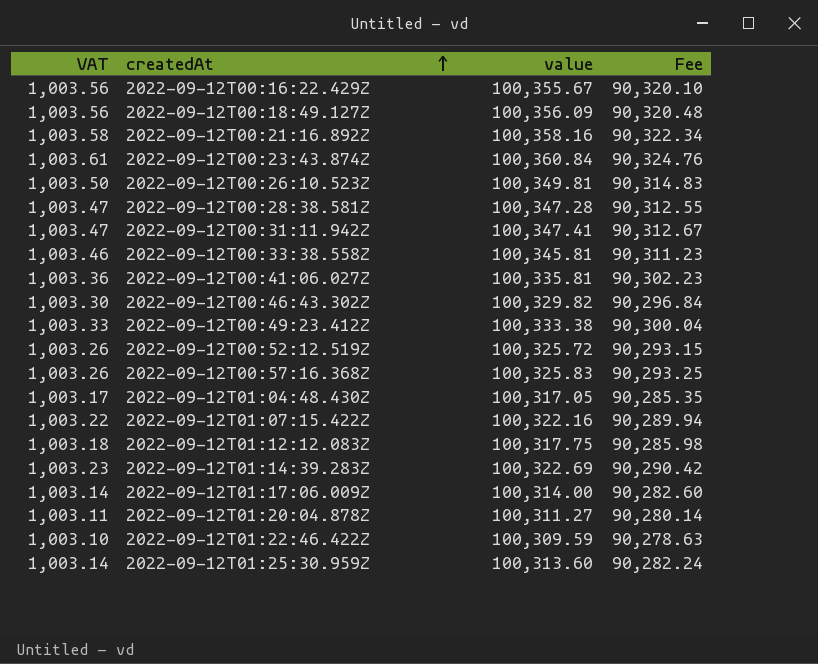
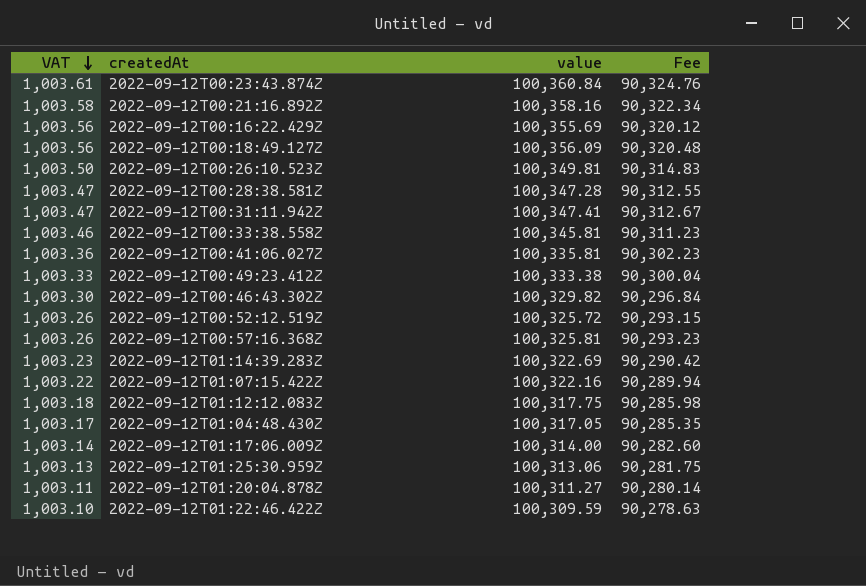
row order: createdAt ascending -> VAT descending
2022-09-12T00:16:22.429Z | value: 100,355.67 -> 100,355.69
2022-09-12T00:16:22.429Z | Fee: 90,320.10 -> 90,320.12
2022-09-12T00:57:16.368Z | value: 100,325.83 -> 100,325.81
2022-09-12T00:57:16.368Z | Fee: 90,293.25 -> 90,293.23
2022-09-12T01:25:30.959Z | VAT: 1,003.14 -> 1,003.13
2022-09-12T01:25:30.959Z | value: 100,313.60 -> 100,313.06
2022-09-12T01:25:30.959Z | Fee: 90,282.24 -> 90,281.75

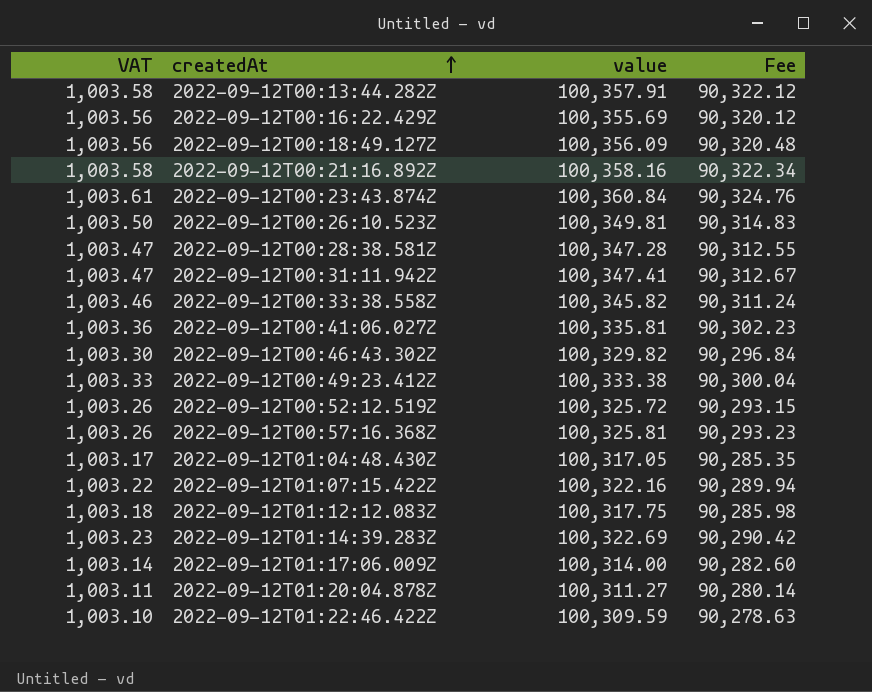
row order: VAT descending -> createdAt ascending
row 2022-09-12T01:25:30.959Z: 1,003.13 | 100,313.06 | 90,281.75 -> none
row 2022-09-12T00:13:44.282Z: none -> 1,003.58 | 100,357.91 | 90,322.12
2022-09-12T00:33:38.558Z | value: 100,345.81 -> 100,345.82
2022-09-12T00:33:38.558Z | Fee: 90,311.23 -> 90,311.24

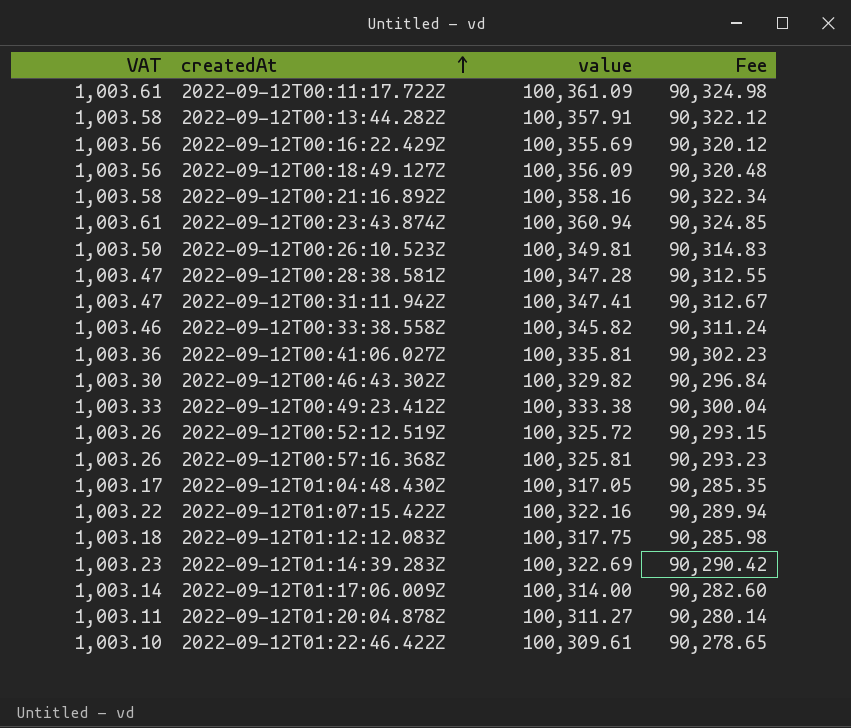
row 2022-09-12T00:11:17.722Z: none -> 1,003.61 | 100,361.09 | 90,324.98
2022-09-12T00:23:43.874Z | value: 100,360.84 -> 100,360.94
2022-09-12T00:23:43.874Z | Fee: 90,324.76 -> 90,324.85
2022-09-12T01:22:46.422Z | value: 100,309.59 -> 100,309.61
2022-09-12T01:22:46.422Z | Fee: 90,278.63 -> 90,278.65

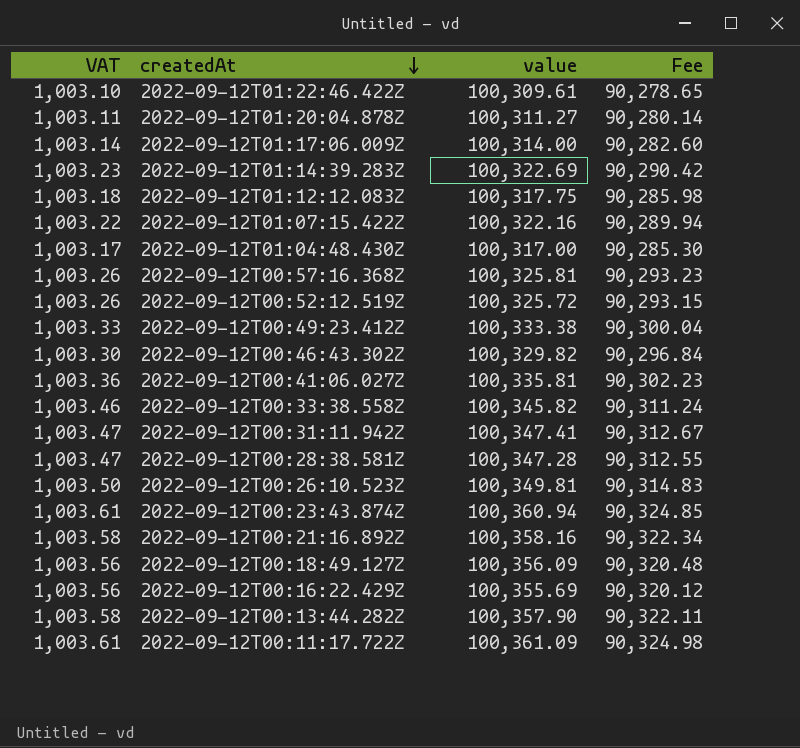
row order: createdAt ascending -> createdAt descending
2022-09-12T01:04:48.430Z | value: 100,317.05 -> 100,317.00
2022-09-12T01:04:48.430Z | Fee: 90,285.35 -> 90,285.30
2022-09-12T00:13:44.282Z | value: 100,357.91 -> 100,357.90
2022-09-12T00:13:44.282Z | Fee: 90,322.12 -> 90,322.11

